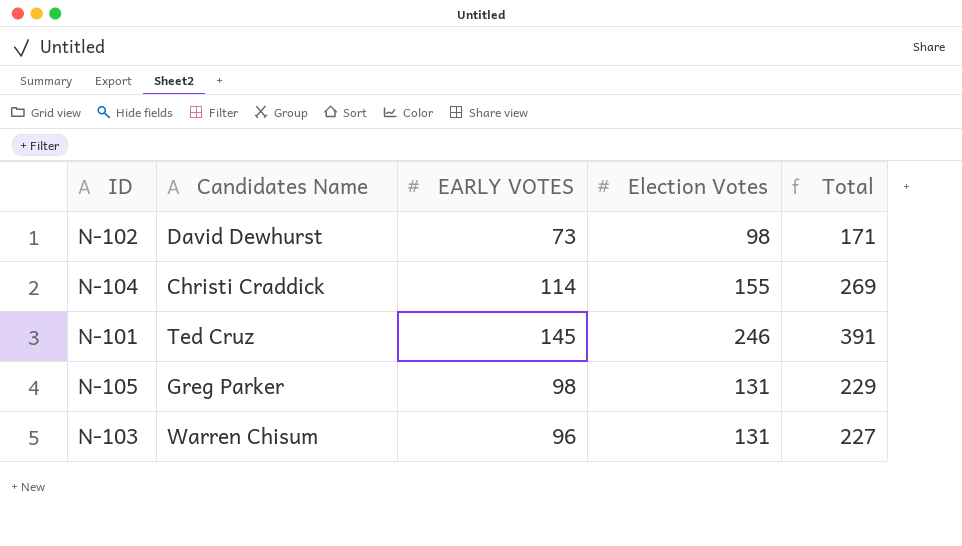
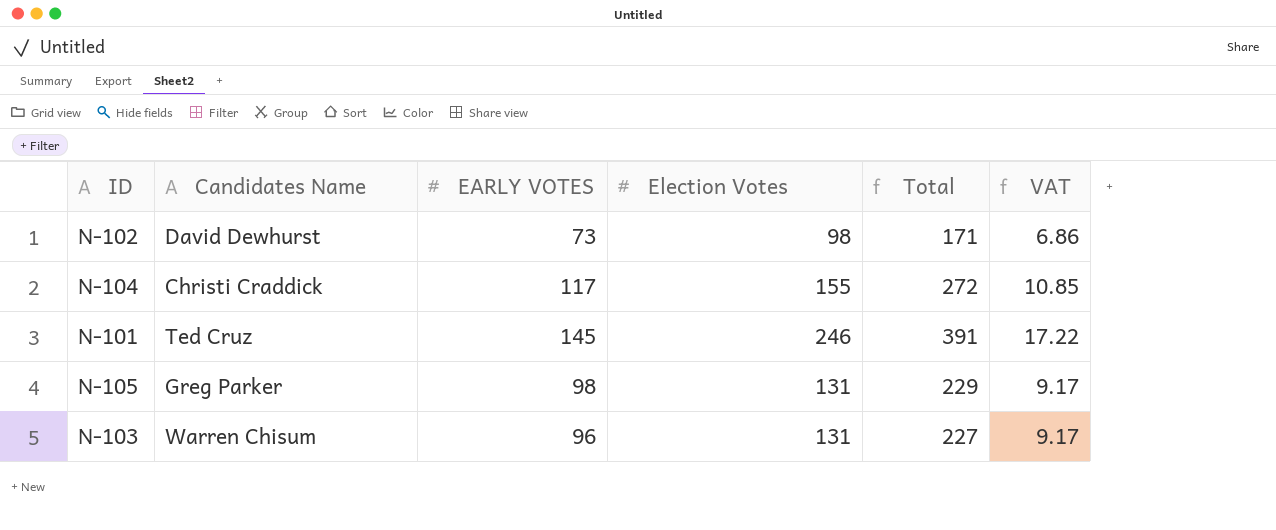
column VAT | formula: none -> [Election Votes] * 0.07
N-104 | EARLY VOTES: 114 -> 117
N-104 | Total: 269 -> 272

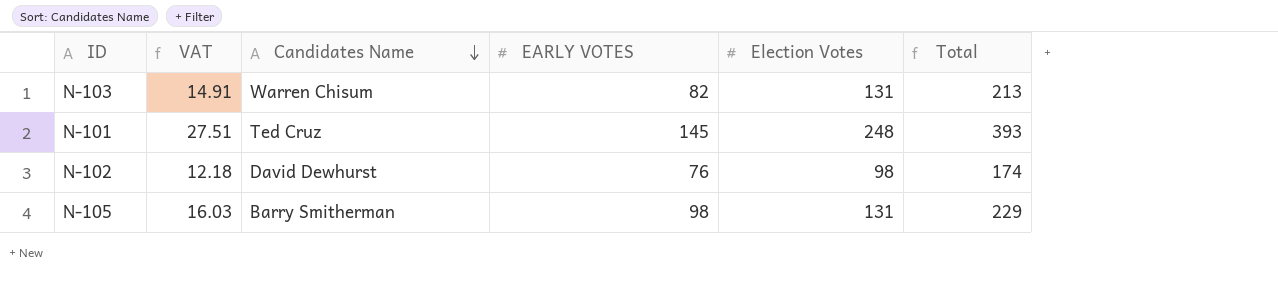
row order: none -> Candidates Name descending
column VAT | formula: [Election Votes] * 0.07 -> [Total] * 0.07
column VAT | position: 6 -> 2
row N-104: Christi Craddick | 117 | 155 | 272 | 10.85 -> none
N-103 | EARLY VOTES: 96 -> 82
N-103 | Total: 227 -> 213
N-101 | Election Votes: 246 -> 248
N-101 | Total: 391 -> 393
N-102 | EARLY VOTES: 73 -> 76
N-102 | Total: 171 -> 174
N-105 | Candidates Name: Greg Parker -> Barry Smitherman

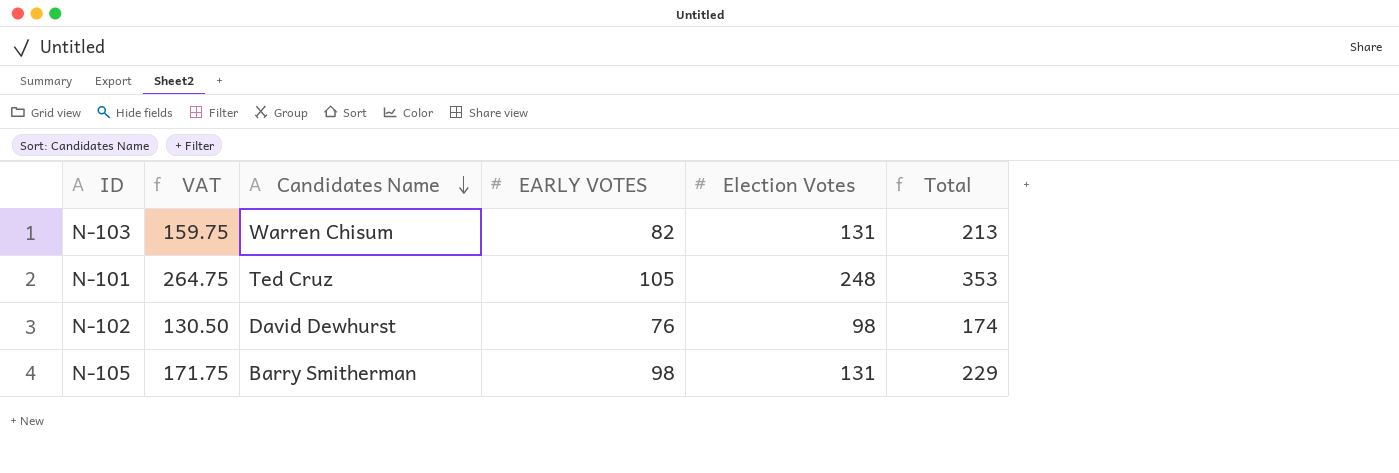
column VAT | formula: [Total] * 0.07 -> [Total] * 0.75
N-101 | EARLY VOTES: 145 -> 105
N-101 | Total: 393 -> 353

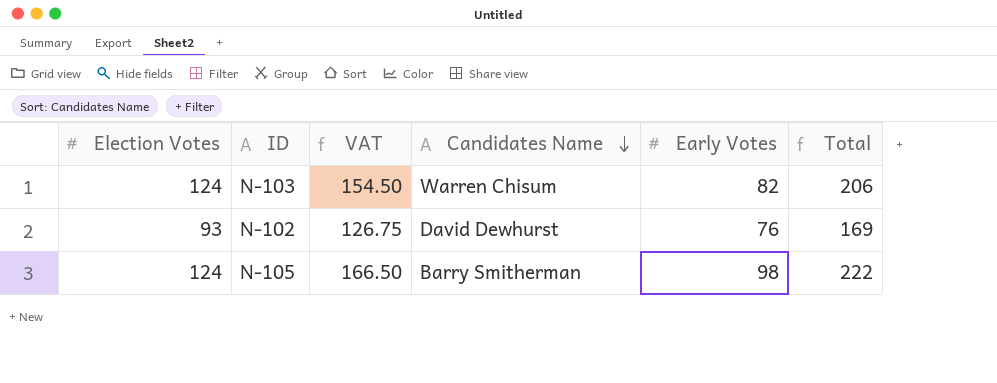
column Election Votes | position: 5 -> 1
column name: EARLY VOTES -> Early Votes
row N-101: 264.75 | Ted Cruz | 105 | 248 | 353 -> none
N-103 | Election Votes: 131 -> 124
N-103 | VAT: 159.75 -> 154.50
N-103 | Total: 213 -> 206
N-102 | Election Votes: 98 -> 93
N-102 | VAT: 130.50 -> 126.75
N-102 | Total: 174 -> 169
N-105 | Election Votes: 131 -> 124
N-105 | VAT: 171.75 -> 166.50
N-105 | Total: 229 -> 222

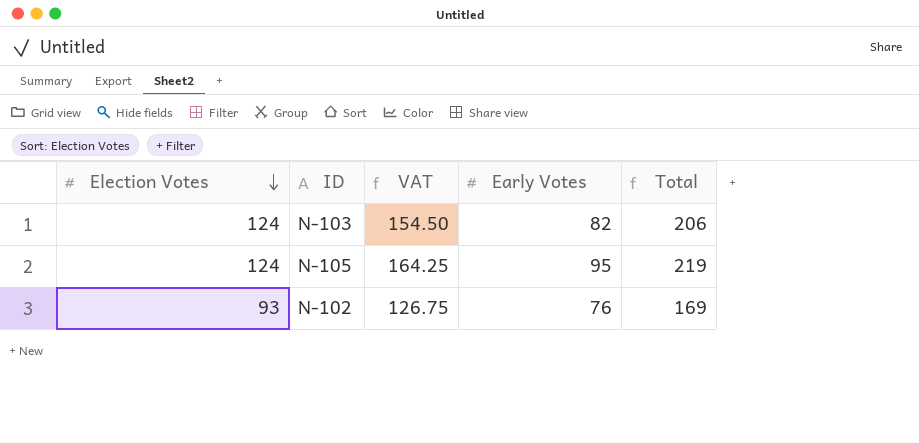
row order: Candidates Name descending -> Election Votes descending
column Candidates Name | position: 4 -> none
N-105 | VAT: 166.50 -> 164.25
N-105 | Early Votes: 98 -> 95
N-105 | Total: 222 -> 219

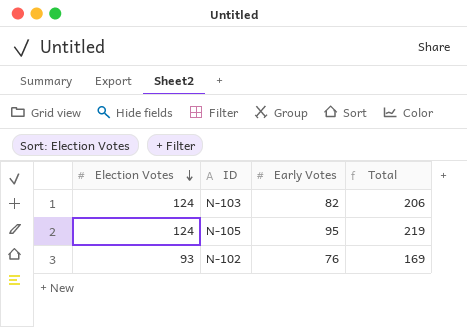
column VAT | formula: [Total] * 0.75 -> none

